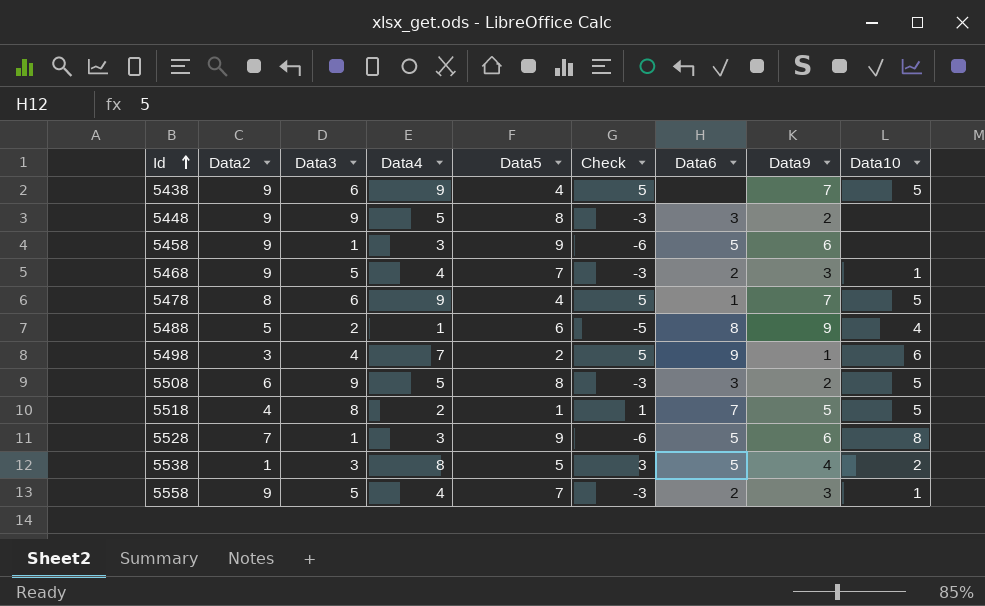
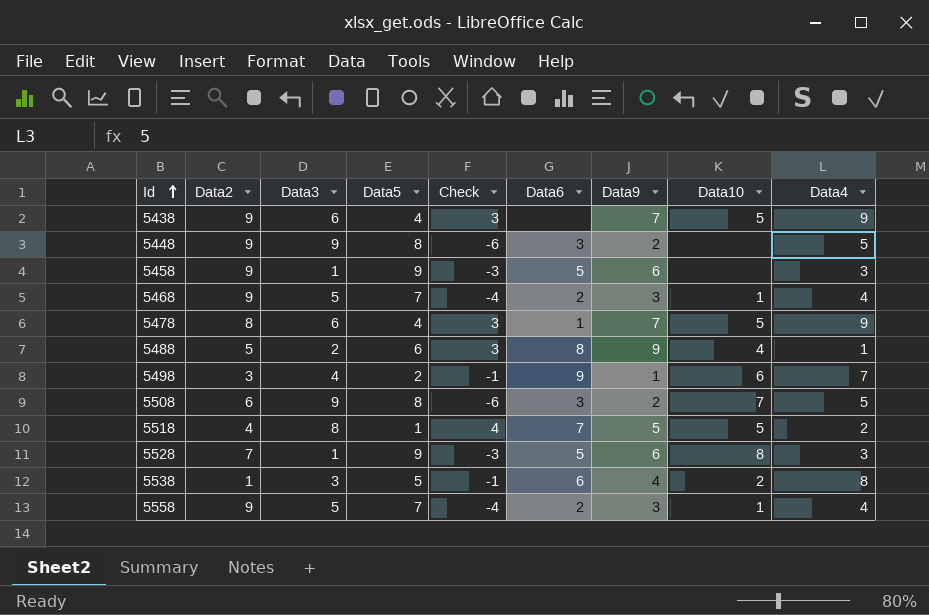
column Check | formula: [Data4] - [Data5] -> [Data9] - [Data5]
column Data4 | position: 4 -> 9
5508 | Data10: 5 -> 7
5538 | Data6: 5 -> 6

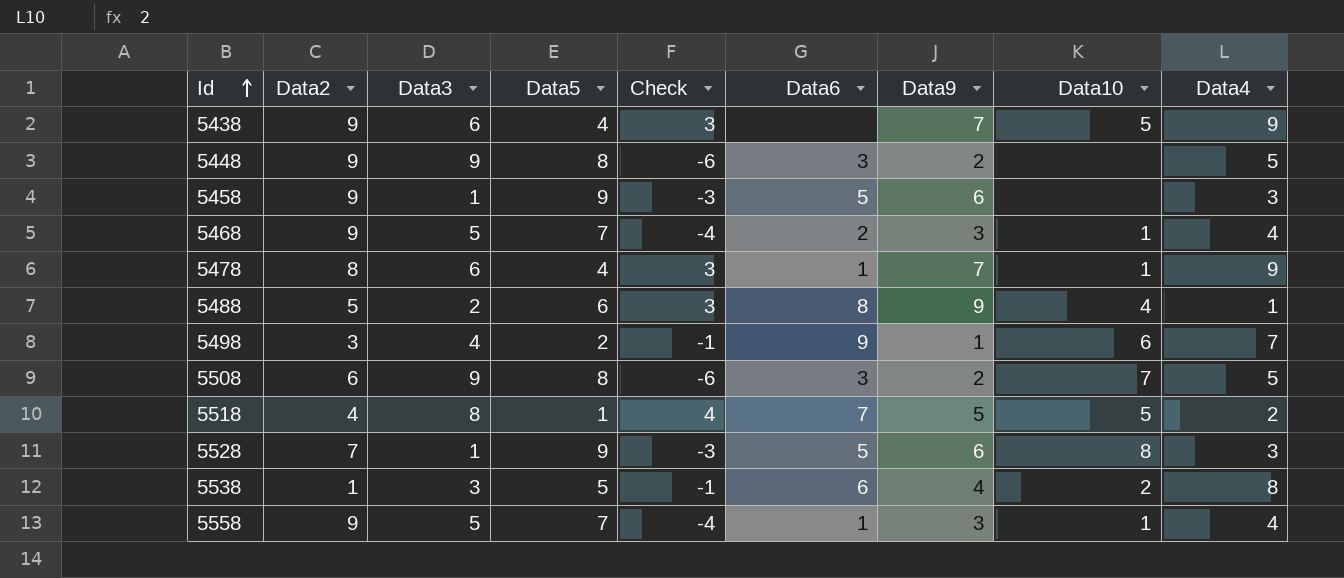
5478 | Data10: 5 -> 1
5558 | Data6: 2 -> 1

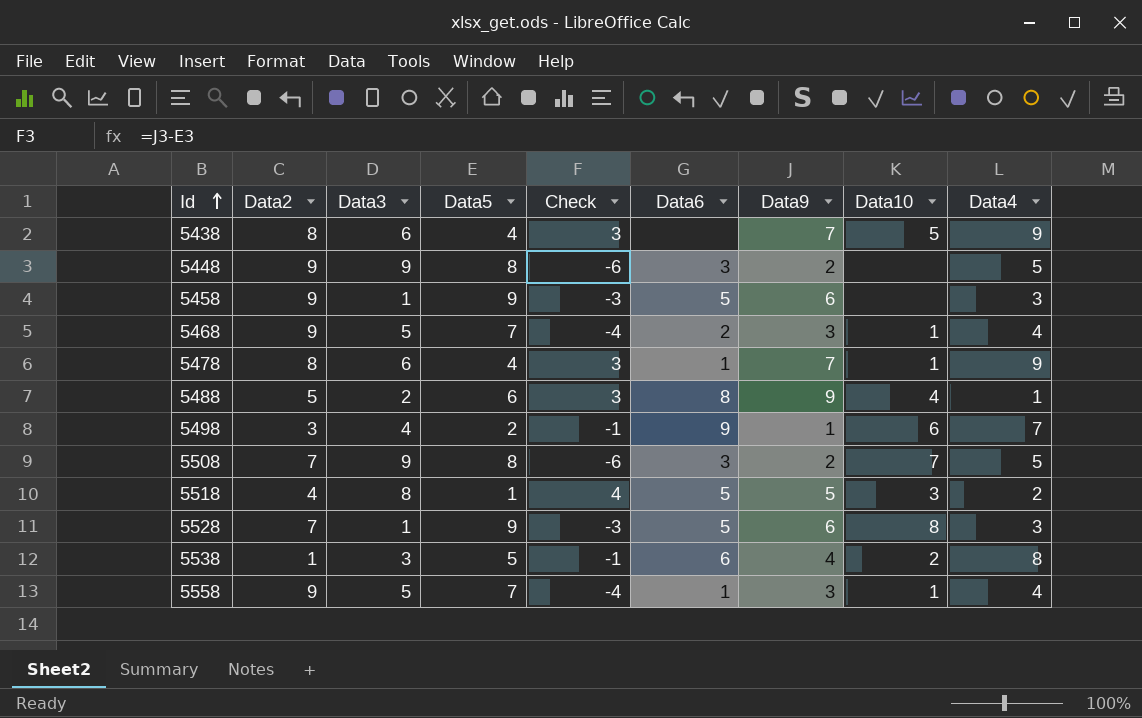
5438 | Data2: 9 -> 8
5508 | Data2: 6 -> 7
5518 | Data6: 7 -> 5
5518 | Data10: 5 -> 3

